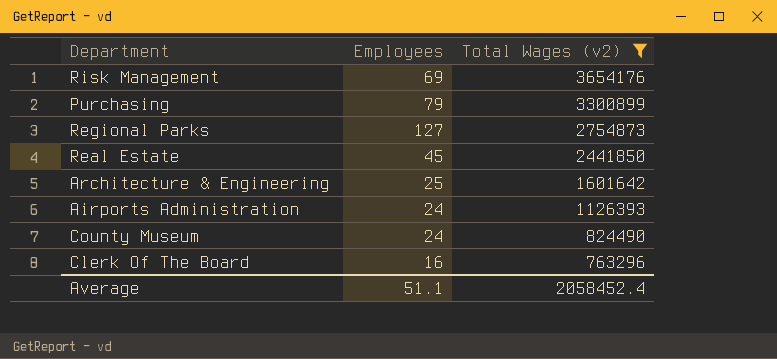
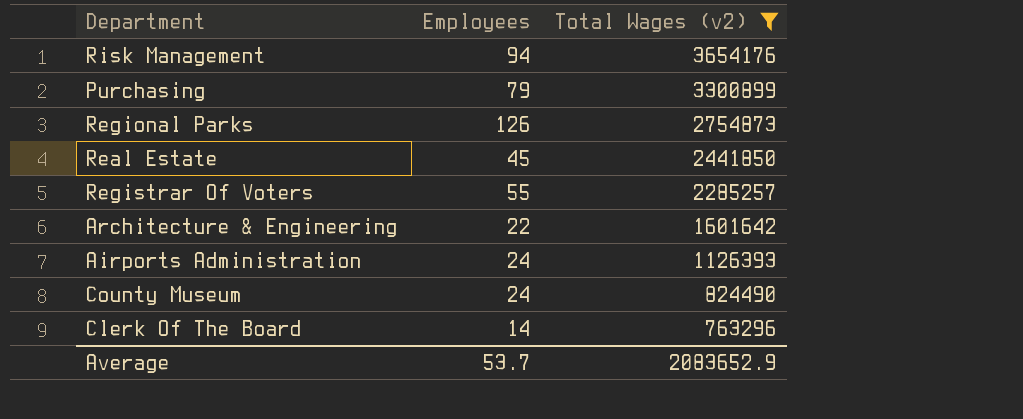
Risk Management | Employees: 69 -> 94
Regional Parks | Employees: 127 -> 126
row Registrar Of Voters: none -> 55 | 2285257
Architecture & Engineering | Employees: 25 -> 22
Clerk Of The Board | Employees: 16 -> 14
Average | Employees: 51.1 -> 53.7
Average | Total Wages (v2): 2058452.4 -> 2083652.9

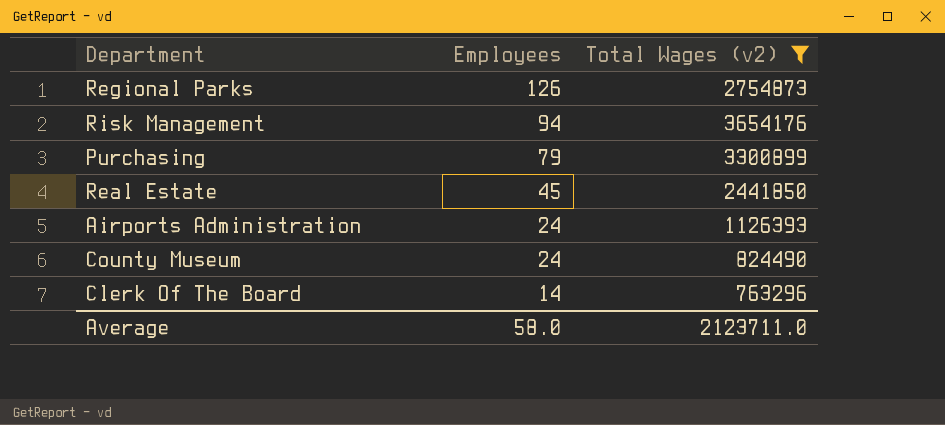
row order: Total Wages (v2) descending -> Employees descending
row Registrar Of Voters: 55 | 2285257 -> none
row Architecture & Engineering: 22 | 1601642 -> none
Average | Employees: 53.7 -> 58.0
Average | Total Wages (v2): 2083652.9 -> 2123711.0

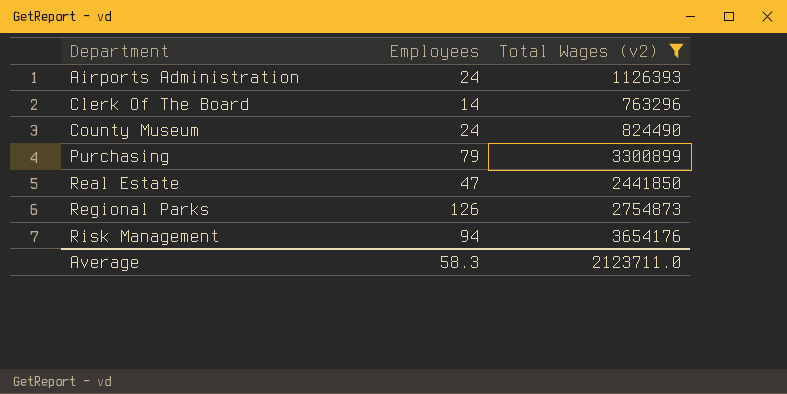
row order: Employees descending -> Department ascending
Real Estate | Employees: 45 -> 47
Average | Employees: 58.0 -> 58.3

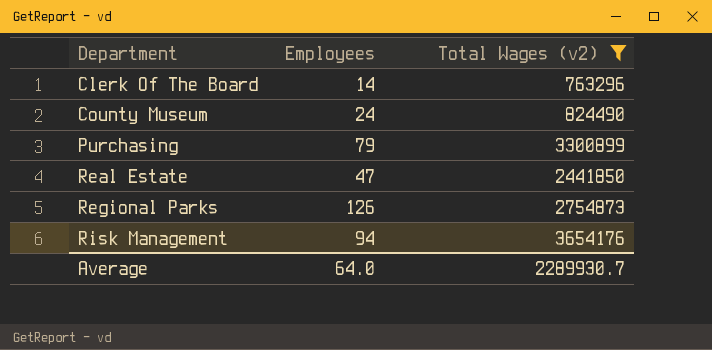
row Airports Administration: 24 | 1126393 -> none
Average | Employees: 58.3 -> 64.0
Average | Total Wages (v2): 2123711.0 -> 2289930.7

